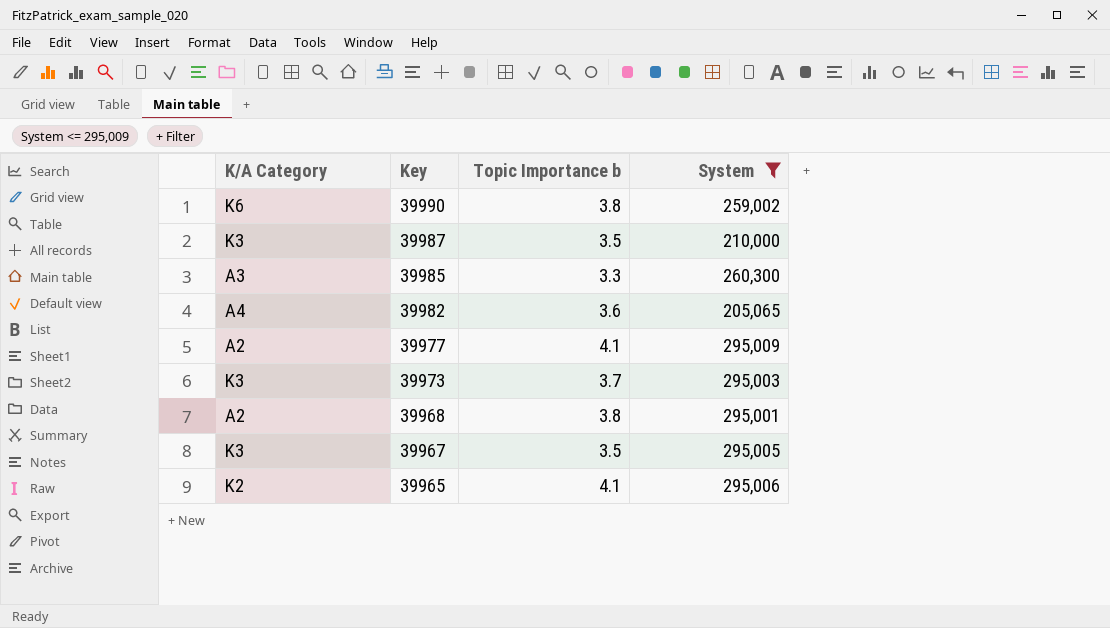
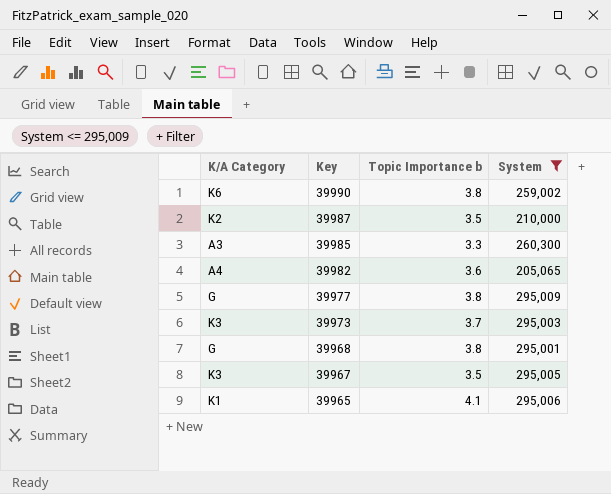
39987 | K/A Category: K3 -> K2
39977 | K/A Category: A2 -> G
39977 | Topic Importance b: 4.1 -> 3.8
39968 | K/A Category: A2 -> G
39965 | K/A Category: K2 -> K1

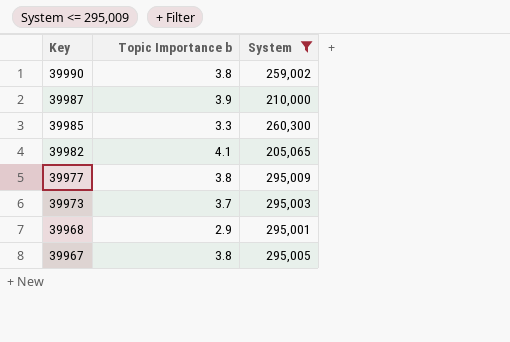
column K/A Category | position: 1 -> none
row 39965: K1 | 4.1 | 295,006 -> none
39987 | Topic Importance b: 3.5 -> 3.9
39982 | Topic Importance b: 3.6 -> 4.1
39968 | Topic Importance b: 3.8 -> 2.9
39967 | Topic Importance b: 3.5 -> 3.8

